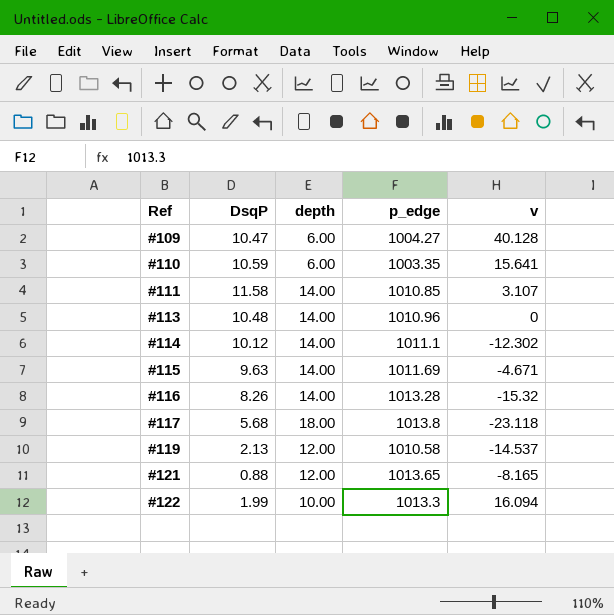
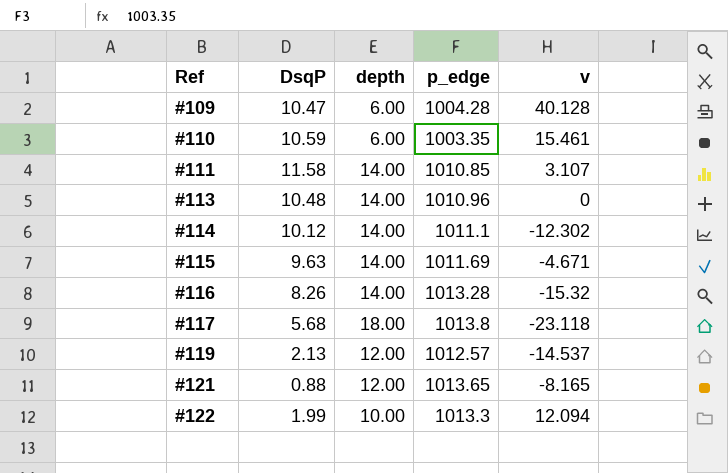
#109 | p_edge: 1004.27 -> 1004.28
#110 | v: 15.641 -> 15.461
#119 | p_edge: 1010.58 -> 1012.57
#122 | v: 16.094 -> 12.094

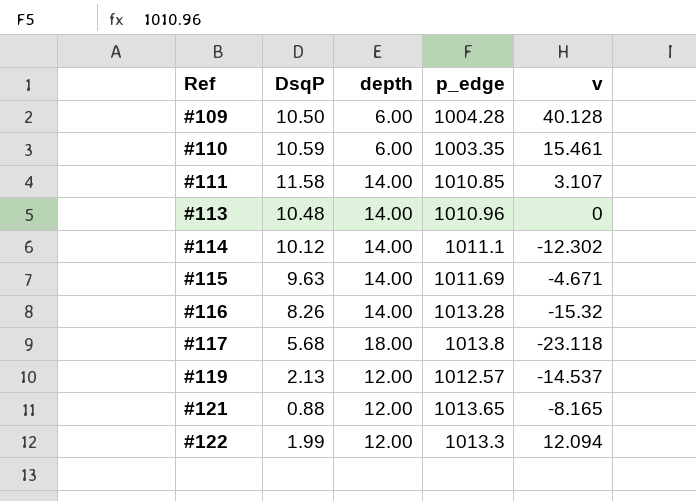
#109 | DsqP: 10.47 -> 10.50
#122 | depth: 10.00 -> 12.00

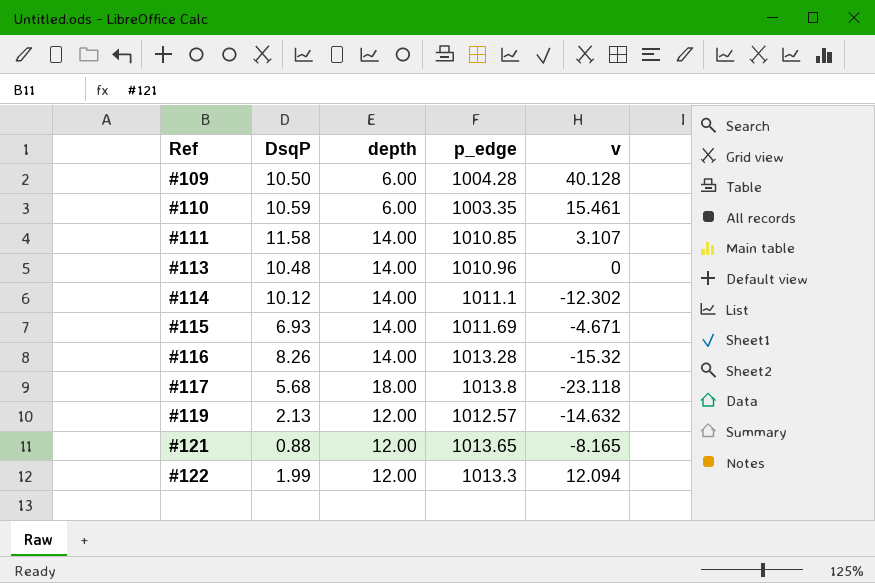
#115 | DsqP: 9.63 -> 6.93
#119 | v: -14.537 -> -14.632

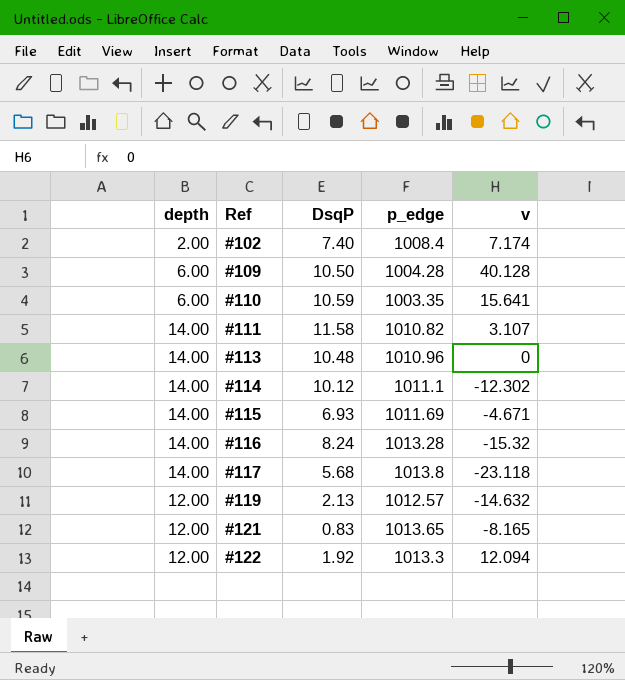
column depth | position: 3 -> 1
row #102: none -> 2.00 | 7.40 | 1008.4 | 7.174
#110 | v: 15.461 -> 15.641
#111 | p_edge: 1010.85 -> 1010.82
#116 | DsqP: 8.26 -> 8.24
#117 | depth: 18.00 -> 14.00
#121 | DsqP: 0.88 -> 0.83
#122 | DsqP: 1.99 -> 1.92

